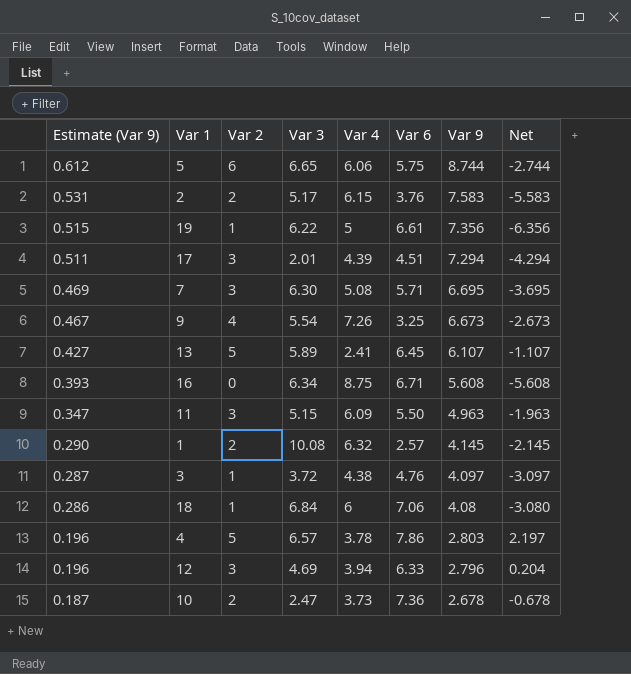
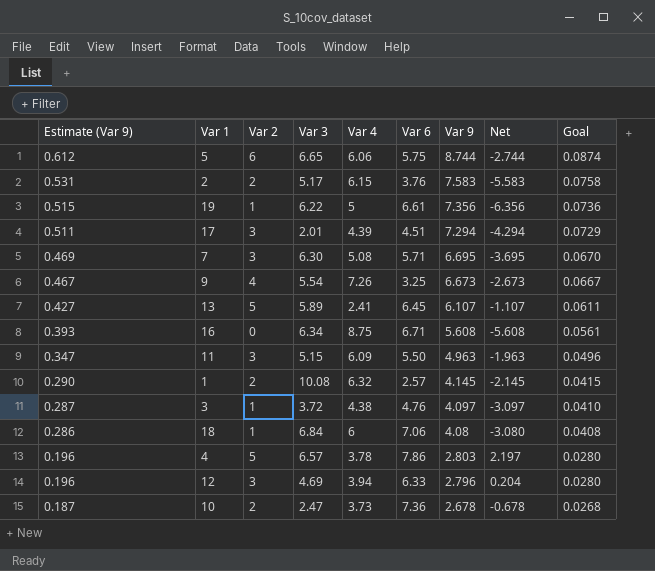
column Goal | formula: none -> [Var 9] * 0.01

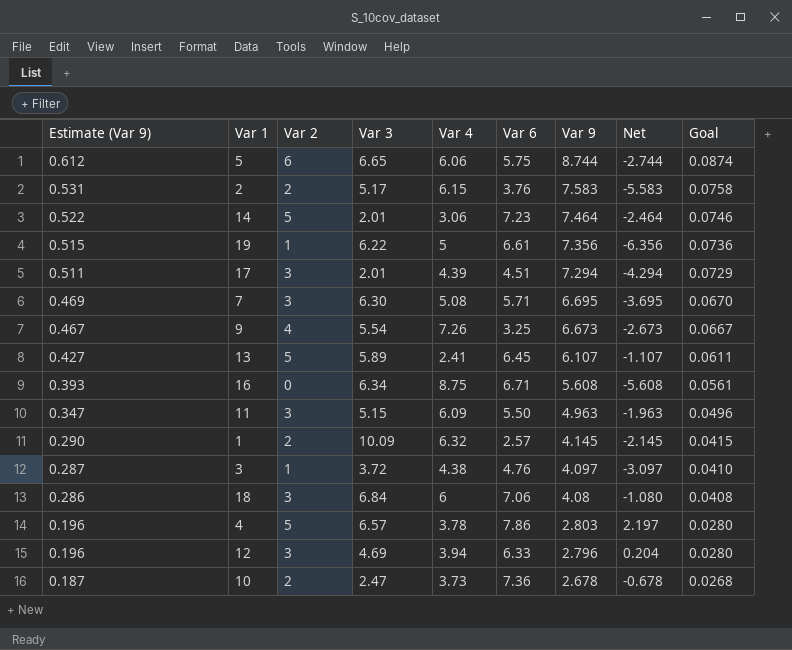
row 14: none -> 0.522 | 5 | 2.01 | 3.06 | 7.23 | 7.464 | -2.464 | 0.0746
1 | Var 3: 10.08 -> 10.09
18 | Var 2: 1 -> 3
18 | Net: -3.080 -> -1.080

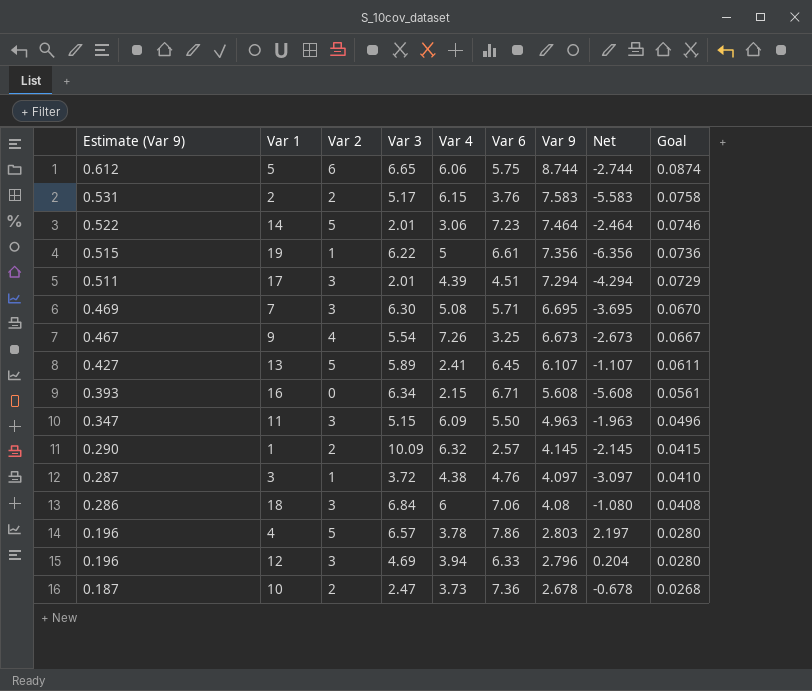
16 | Var 4: 8.75 -> 2.15

